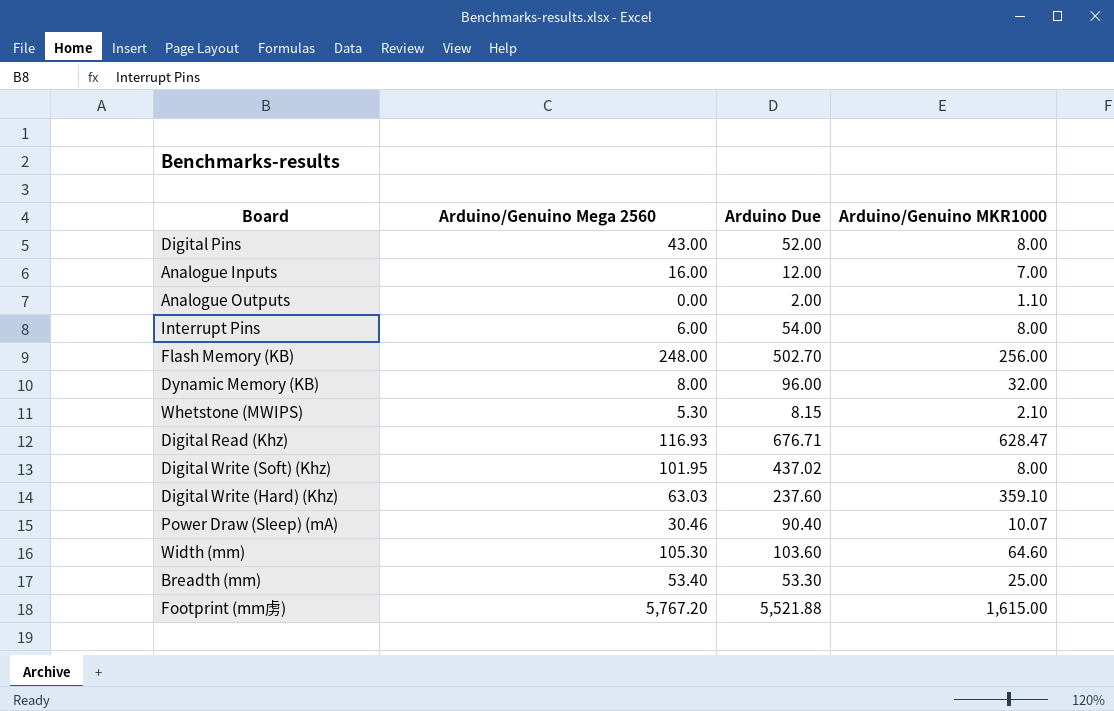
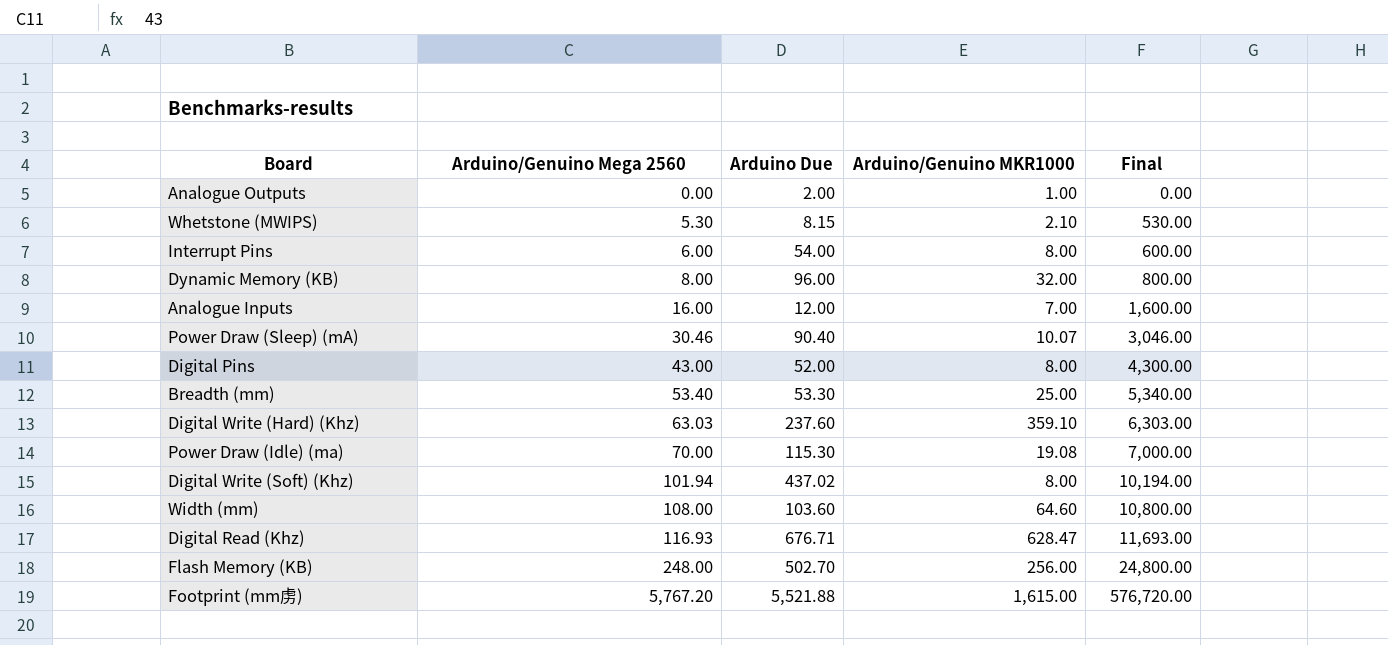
row order: none -> Arduino/Genuino Mega 2560 ascending
column Final | formula: none -> [Arduino/Genuino Mega 2560] * 100
Analogue Outputs | Arduino/Genuino MKR1000: 1.10 -> 1.00
row Power Draw (Idle) (ma): none -> 70.00 | 115.30 | 19.08 | 7,000.00
Digital Write (Soft) (Khz) | Arduino/Genuino Mega 2560: 101.95 -> 101.94
Width (mm) | Arduino/Genuino Mega 2560: 105.30 -> 108.00

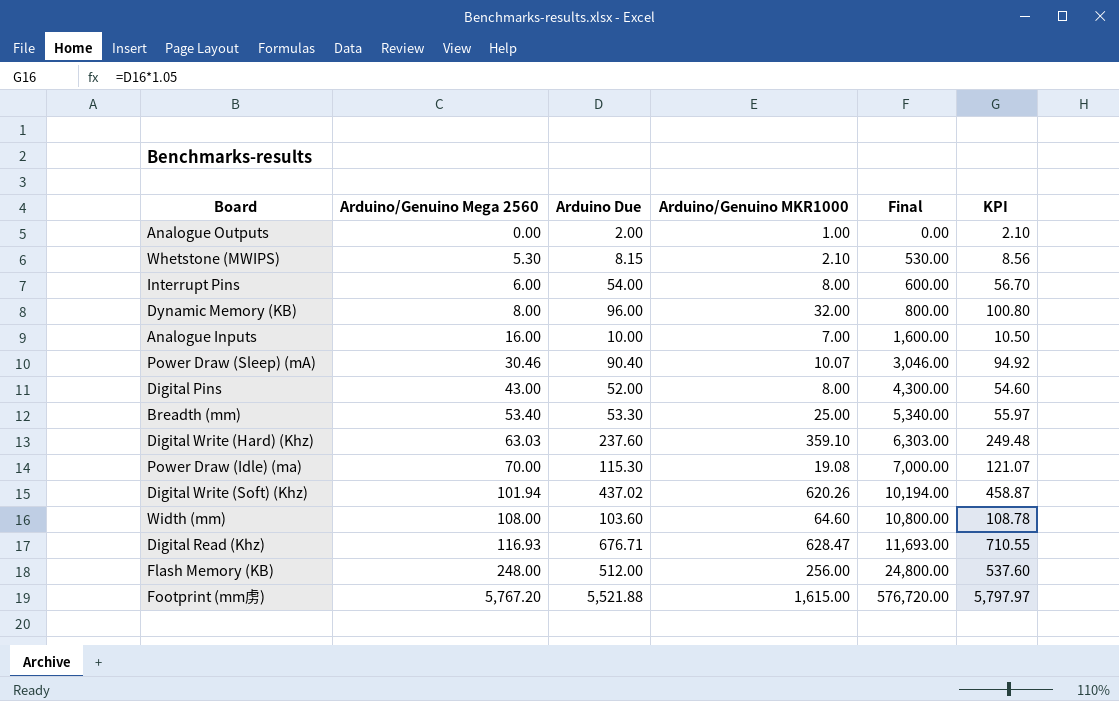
column KPI | formula: none -> [Arduino Due] * 1.05
Analogue Inputs | Arduino Due: 12.00 -> 10.00
Digital Write (Soft) (Khz) | Arduino/Genuino MKR1000: 8.00 -> 620.26
Flash Memory (KB) | Arduino Due: 502.70 -> 512.00

